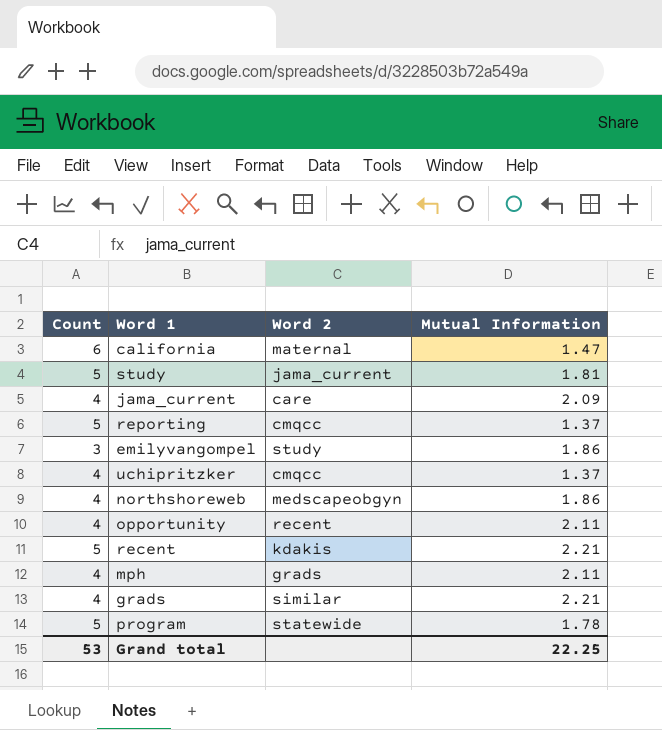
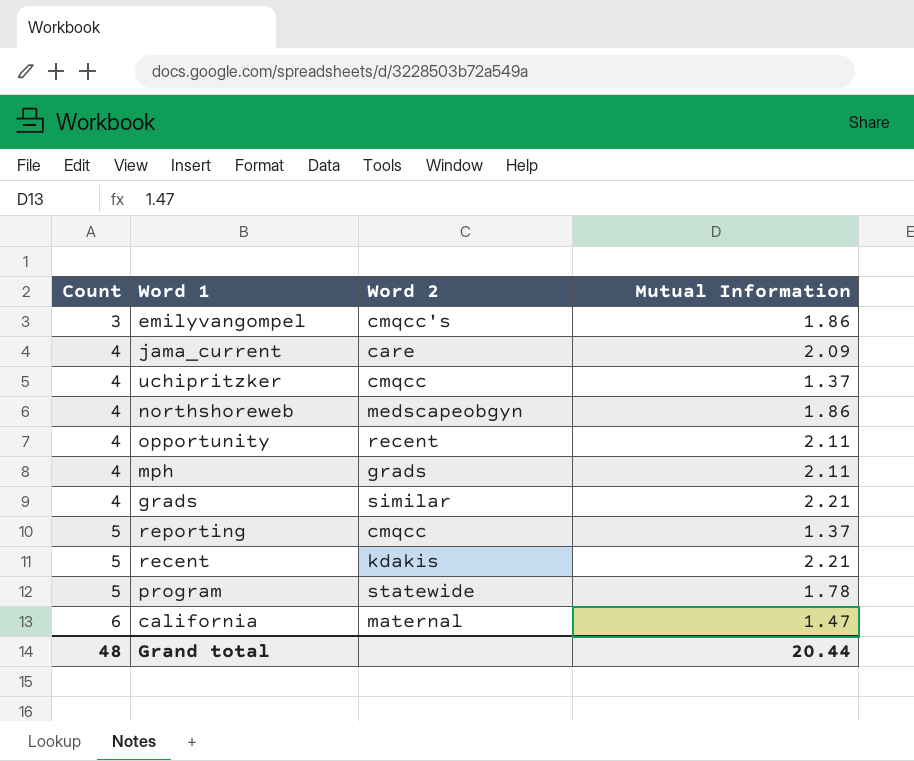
row order: none -> Count ascending
row study: 5 | jama_current | 1.81 -> none
emilyvangompel | Word 2: study -> cmqcc's
Grand total | Count: 53 -> 48
Grand total | Mutual Information: 22.25 -> 20.44

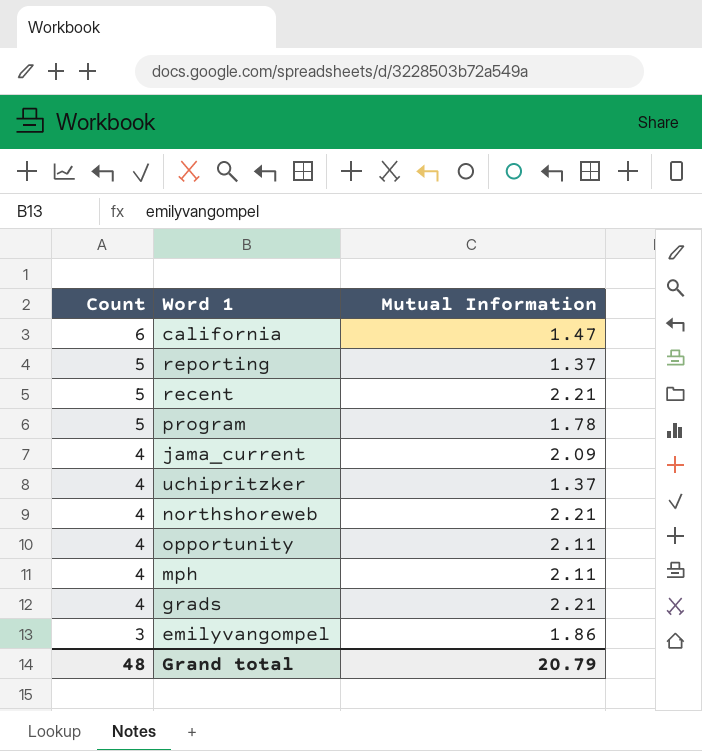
row order: Count ascending -> Count descending
column Word 2 | position: 3 -> none
northshoreweb | Mutual Information: 1.86 -> 2.21
Grand total | Mutual Information: 20.44 -> 20.79

